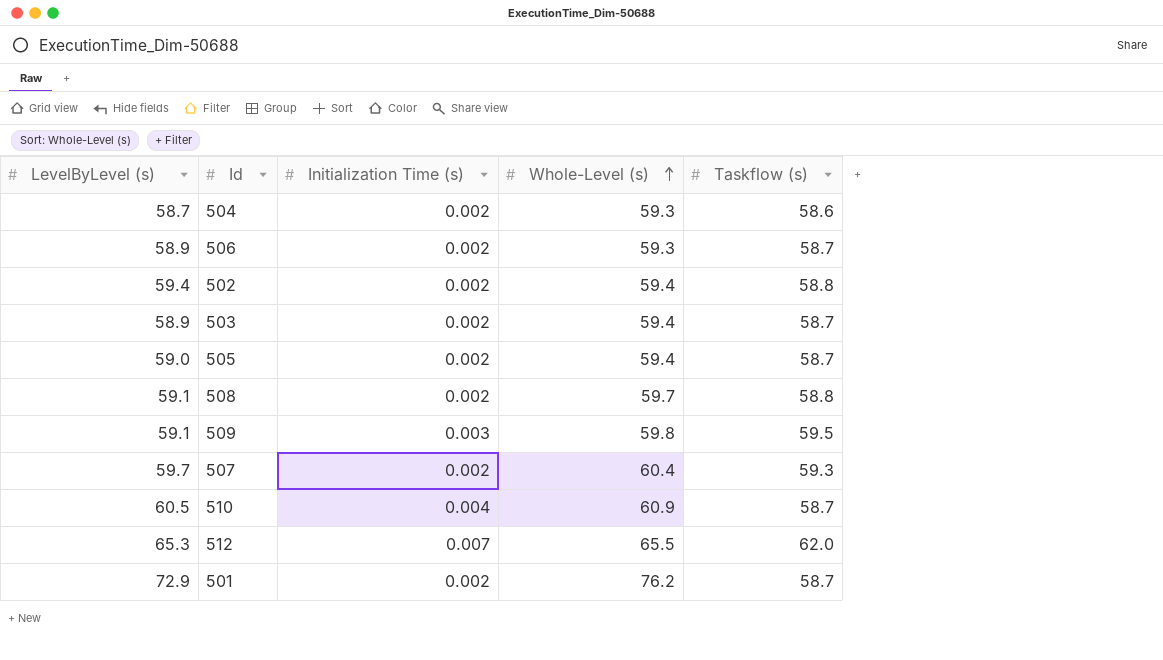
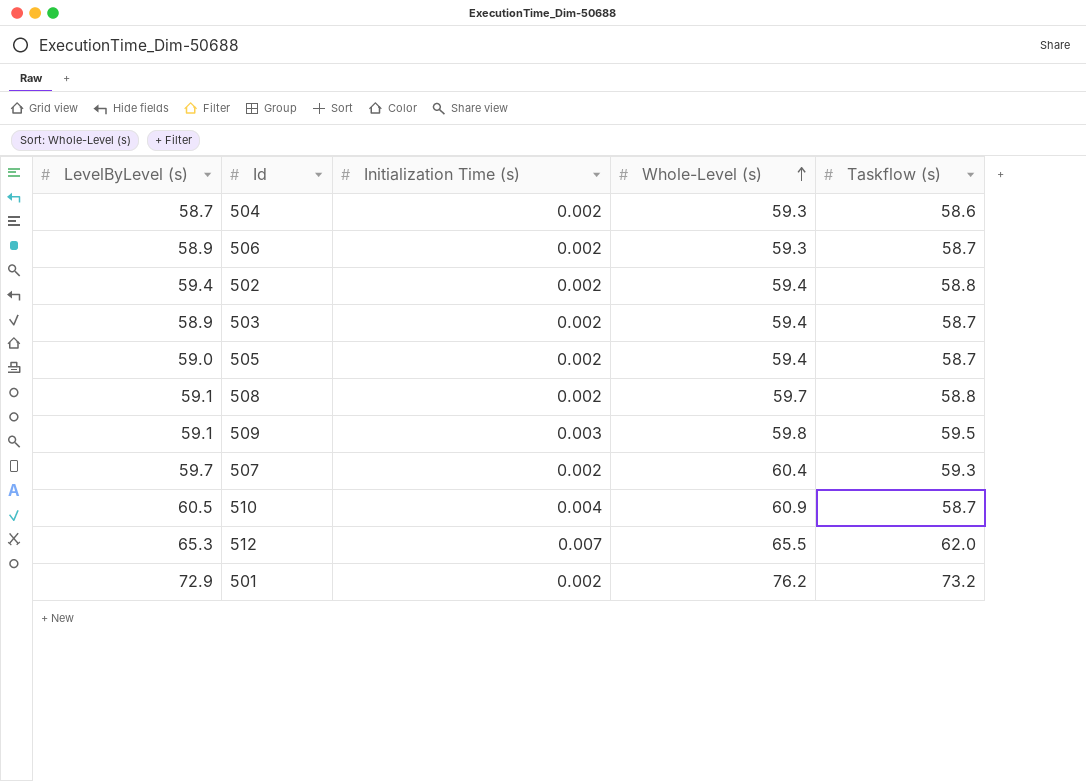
501 | Taskflow (s): 58.7 -> 73.2

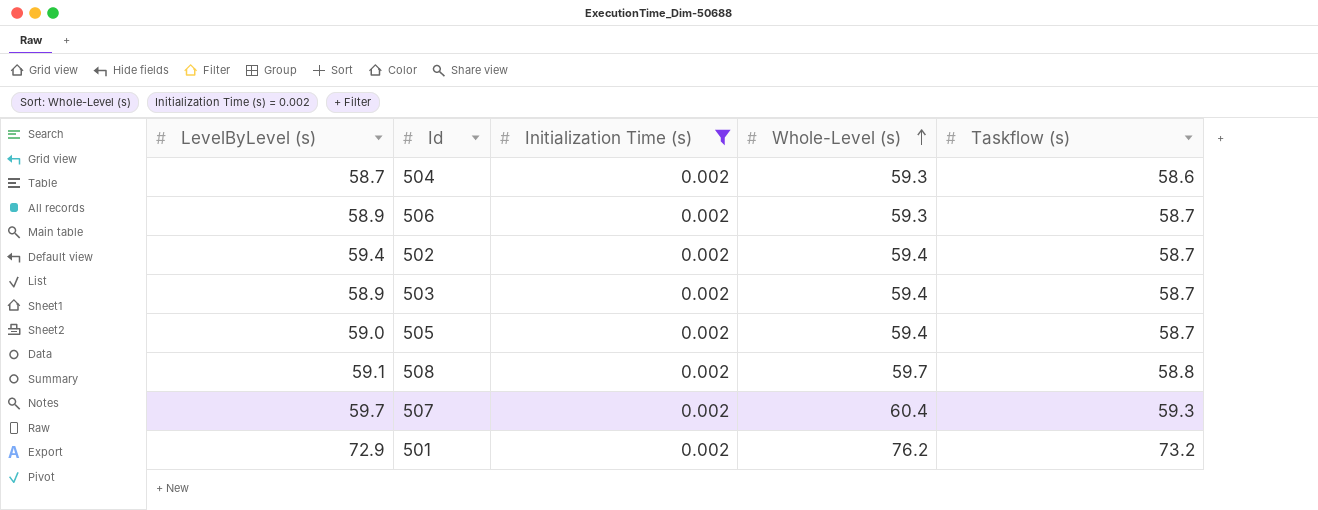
filter: none -> Initialization Time (s) = 0.002
502 | Taskflow (s): 58.8 -> 58.7

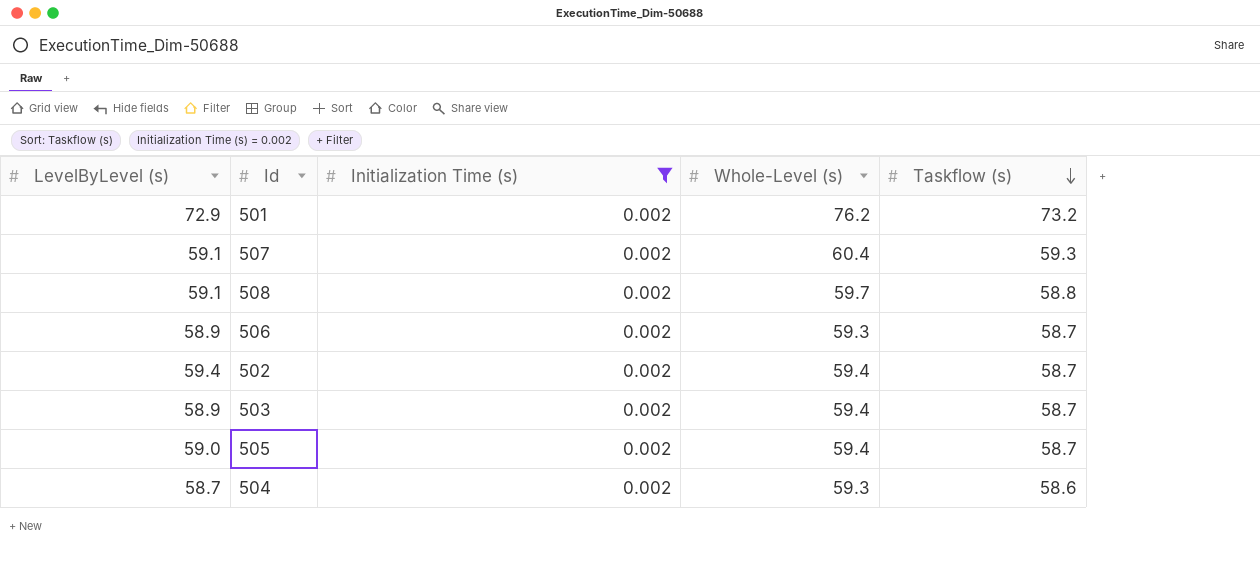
row order: Whole-Level (s) ascending -> Taskflow (s) descending
507 | LevelByLevel (s): 59.7 -> 59.1

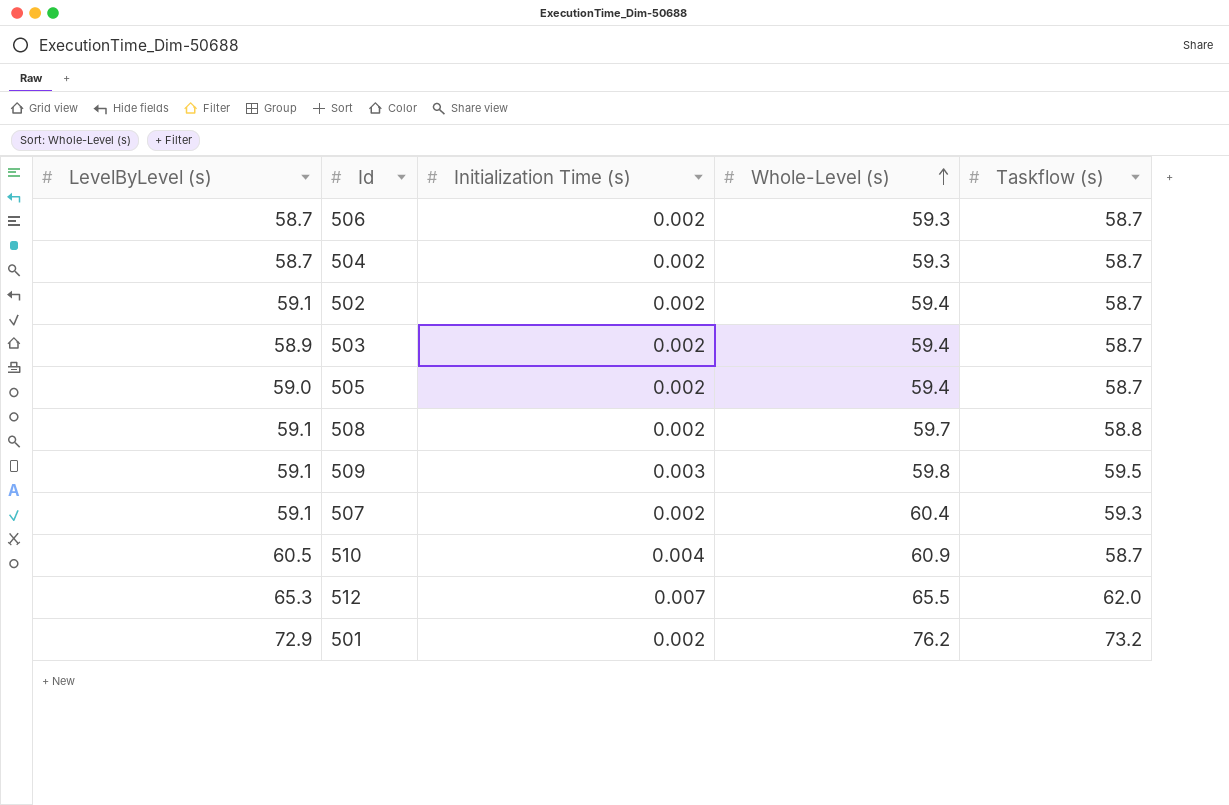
filter: Initialization Time (s) = 0.002 -> none
row order: Taskflow (s) descending -> Whole-Level (s) ascending
506 | LevelByLevel (s): 58.9 -> 58.7
504 | Taskflow (s): 58.6 -> 58.7
502 | LevelByLevel (s): 59.4 -> 59.1

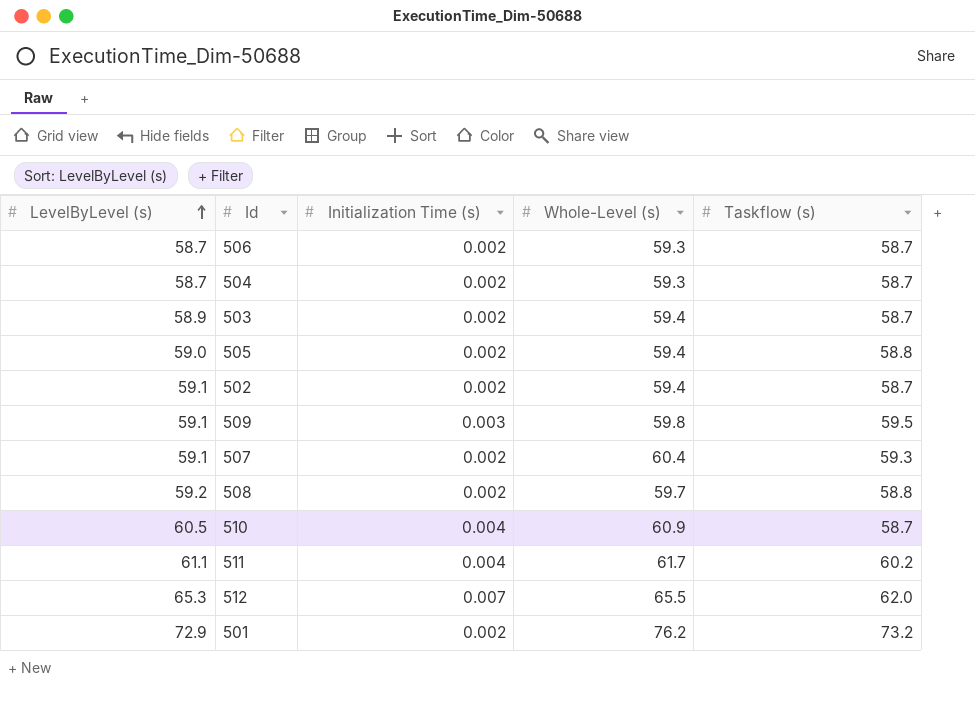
row order: Whole-Level (s) ascending -> LevelByLevel (s) ascending
505 | Taskflow (s): 58.7 -> 58.8
508 | LevelByLevel (s): 59.1 -> 59.2
row 511: none -> 61.1 | 0.004 | 61.7 | 60.2

